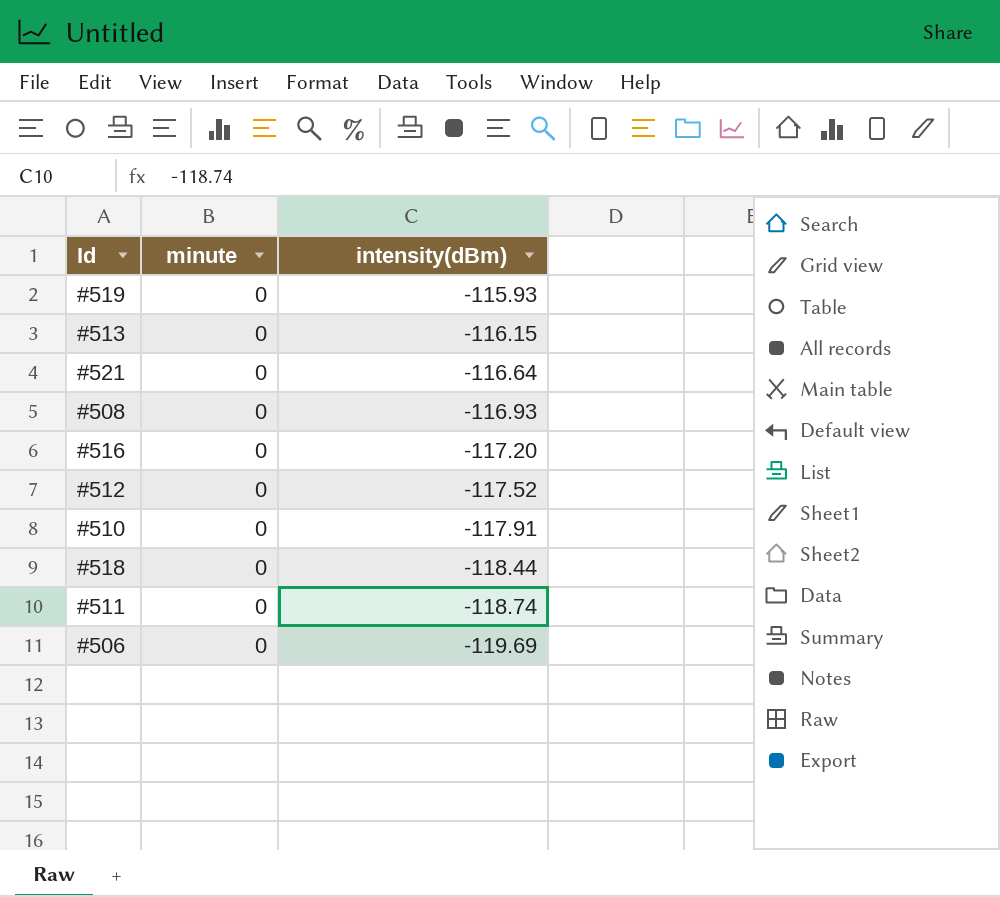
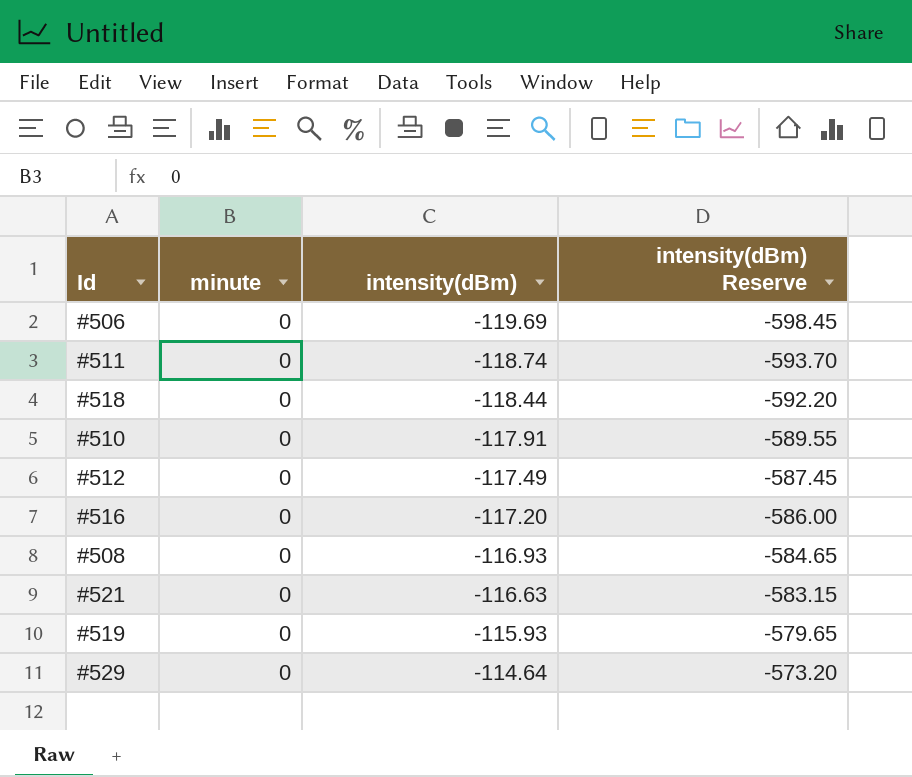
row order: intensity(dBm) descending -> intensity(dBm) ascending
column intensity(dBm) Reserve | formula: none -> [intensity(dBm)] * 5
row #513: 0 | -116.15 -> none
#512 | intensity(dBm): -117.52 -> -117.49
#521 | intensity(dBm): -116.64 -> -116.63
row #529: none -> 0 | -114.64 | -573.20

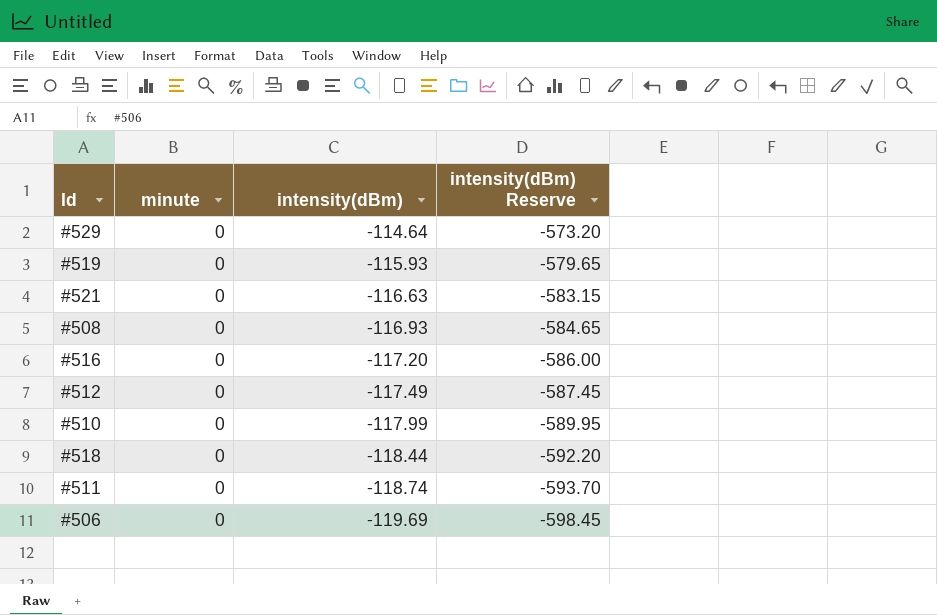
row order: intensity(dBm) ascending -> intensity(dBm) descending
#510 | intensity(dBm): -117.91 -> -117.99
#510 | intensity(dBm) Reserve: -589.55 -> -589.95

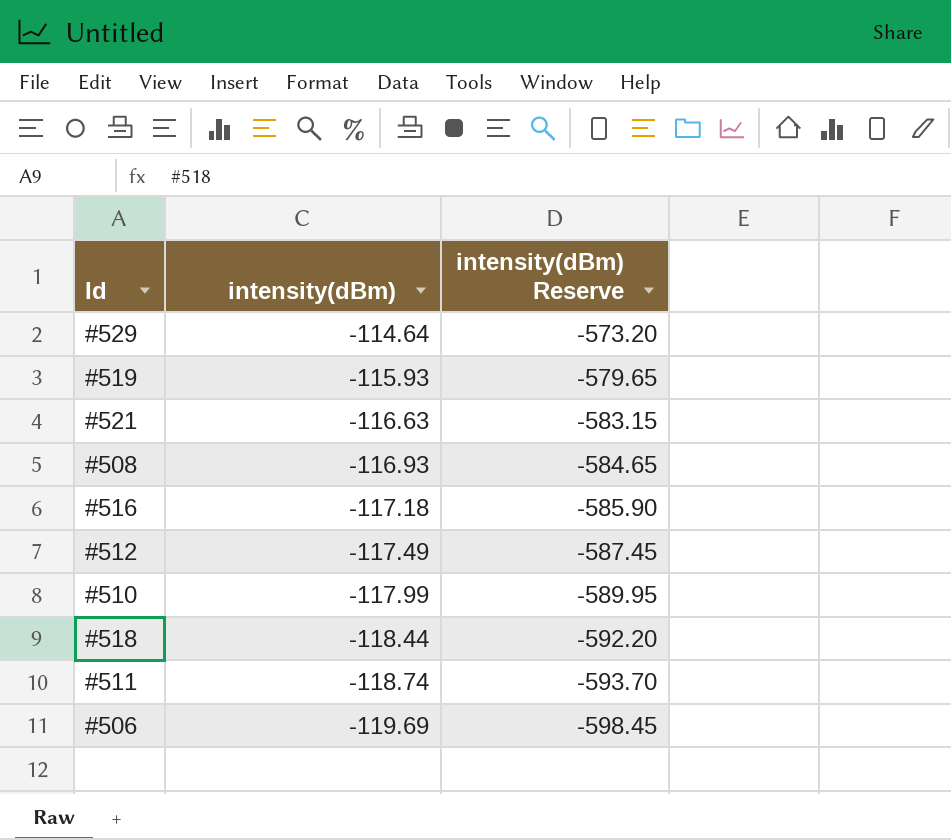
column minute | position: 2 -> none
#516 | intensity(dBm): -117.20 -> -117.18
#516 | intensity(dBm) Reserve: -586.00 -> -585.90

